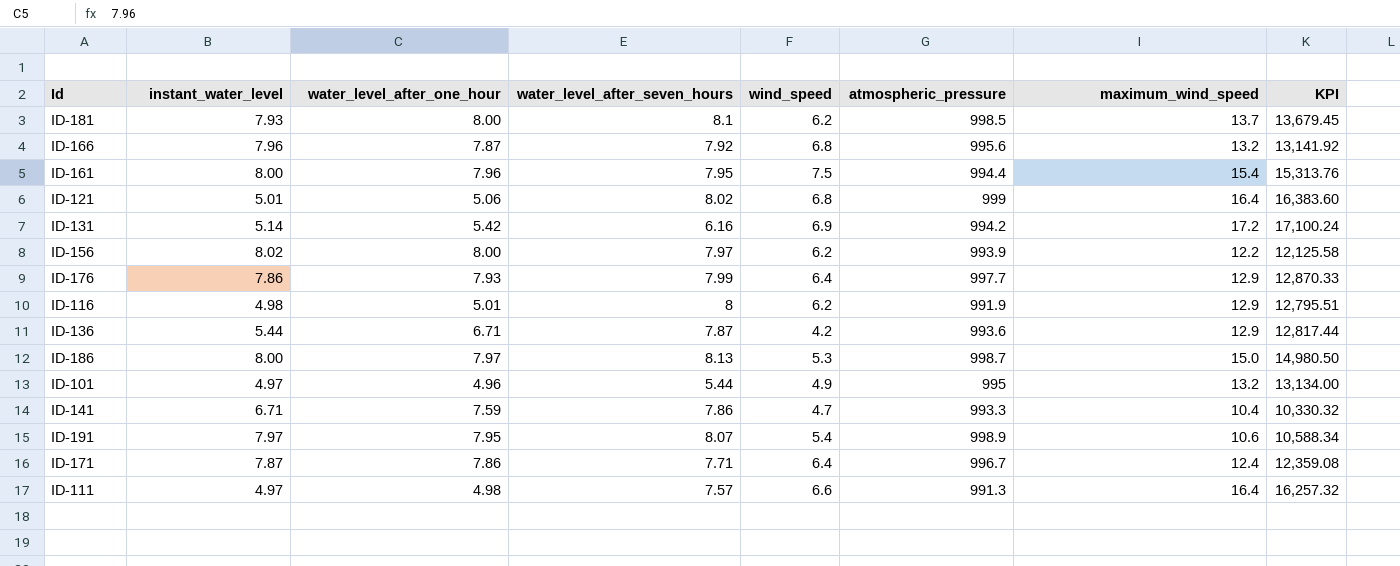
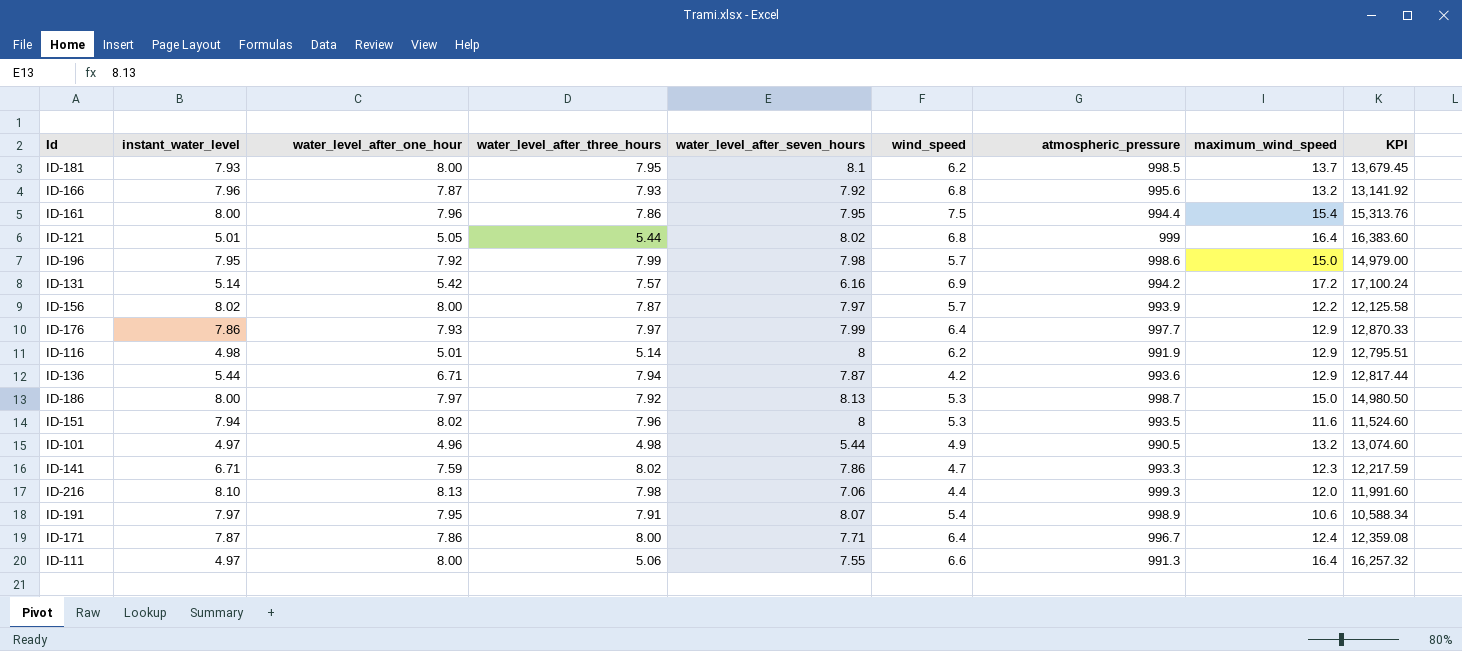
column water_level_after_three_hours | position: none -> 4
ID-121 | water_level_after_one_hour: 5.06 -> 5.05
row ID-196: none -> 7.95 | 7.92 | 7.99 | 7.98 | 5.7 | 998.6 | 15.0 | 14,979.00
ID-156 | wind_speed: 6.2 -> 5.7
row ID-151: none -> 7.94 | 8.02 | 7.96 | 8 | 5.3 | 993.5 | 11.6 | 11,524.60
ID-101 | atmospheric_pressure: 995 -> 990.5
ID-101 | KPI: 13,134.00 -> 13,074.60
ID-141 | maximum_wind_speed: 10.4 -> 12.3
ID-141 | KPI: 10,330.32 -> 12,217.59
row ID-216: none -> 8.10 | 8.13 | 7.98 | 7.06 | 4.4 | 999.3 | 12.0 | 11,991.60
ID-111 | water_level_after_one_hour: 4.98 -> 8.00
ID-111 | water_level_after_seven_hours: 7.57 -> 7.55

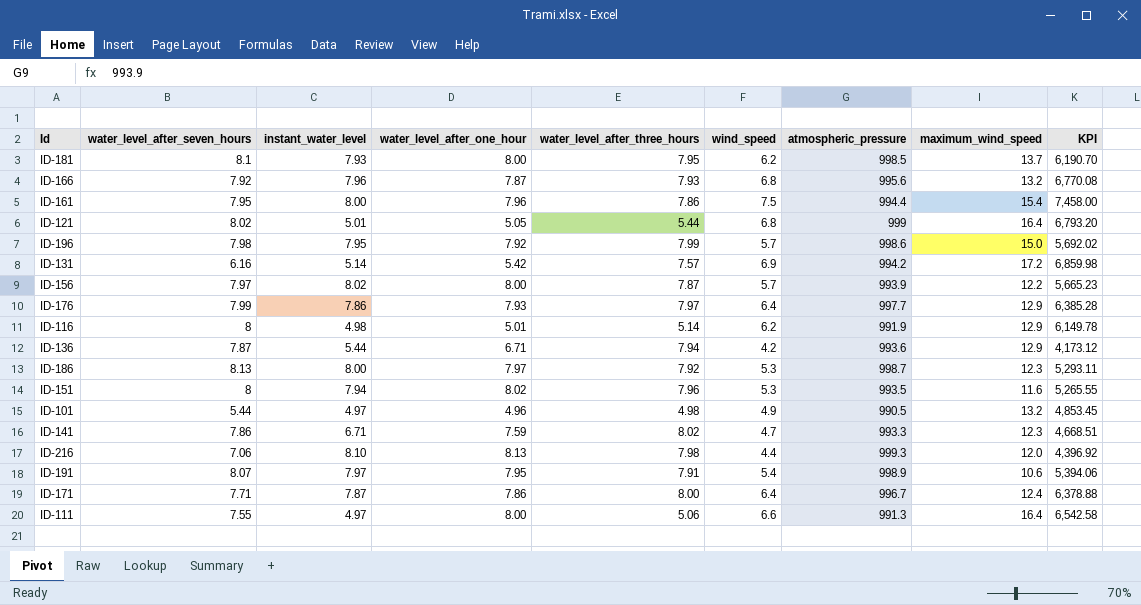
column water_level_after_seven_hours | position: 5 -> 2
column KPI | formula: [atmospheric_pressure] * [maximum_wind_speed] -> [wind_speed] * [atmospheric_pressure]
ID-186 | maximum_wind_speed: 15.0 -> 12.3

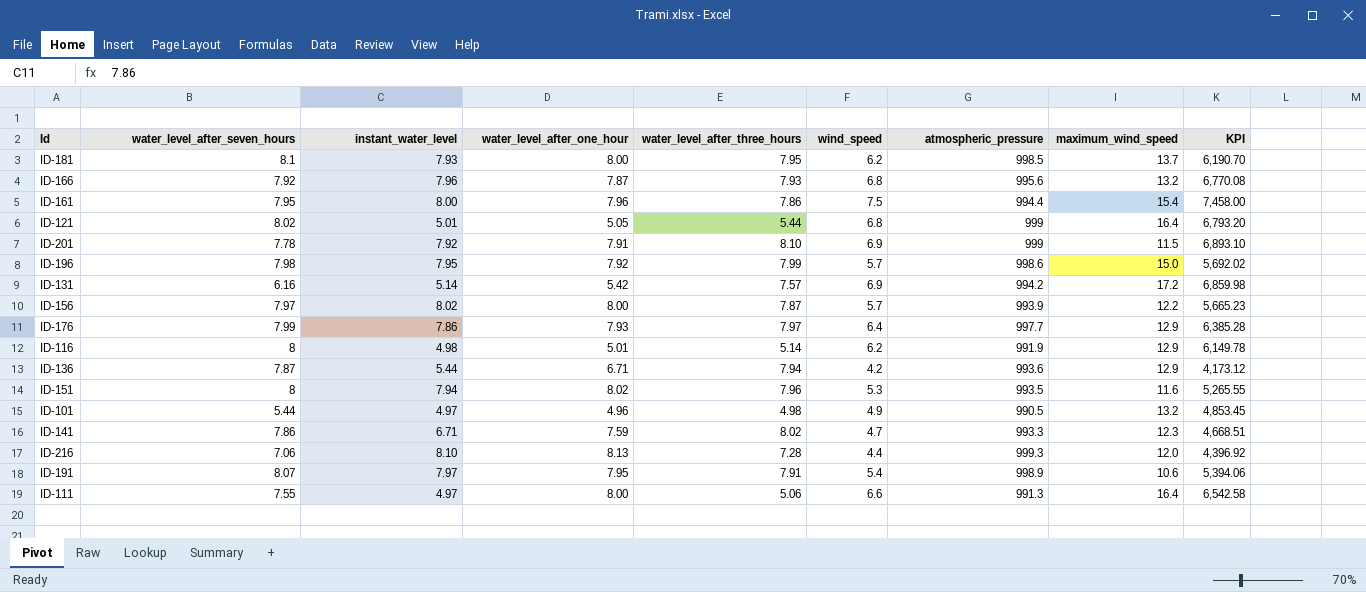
row ID-186: 8.13 | 8.00 | 7.97 | 7.92 | 5.3 | 998.7 | 12.3 | 5,293.11 -> none
row ID-171: 7.71 | 7.87 | 7.86 | 8.00 | 6.4 | 996.7 | 12.4 | 6,378.88 -> none
row ID-201: none -> 7.78 | 7.92 | 7.91 | 8.10 | 6.9 | 999 | 11.5 | 6,893.10
ID-216 | water_level_after_three_hours: 7.98 -> 7.28

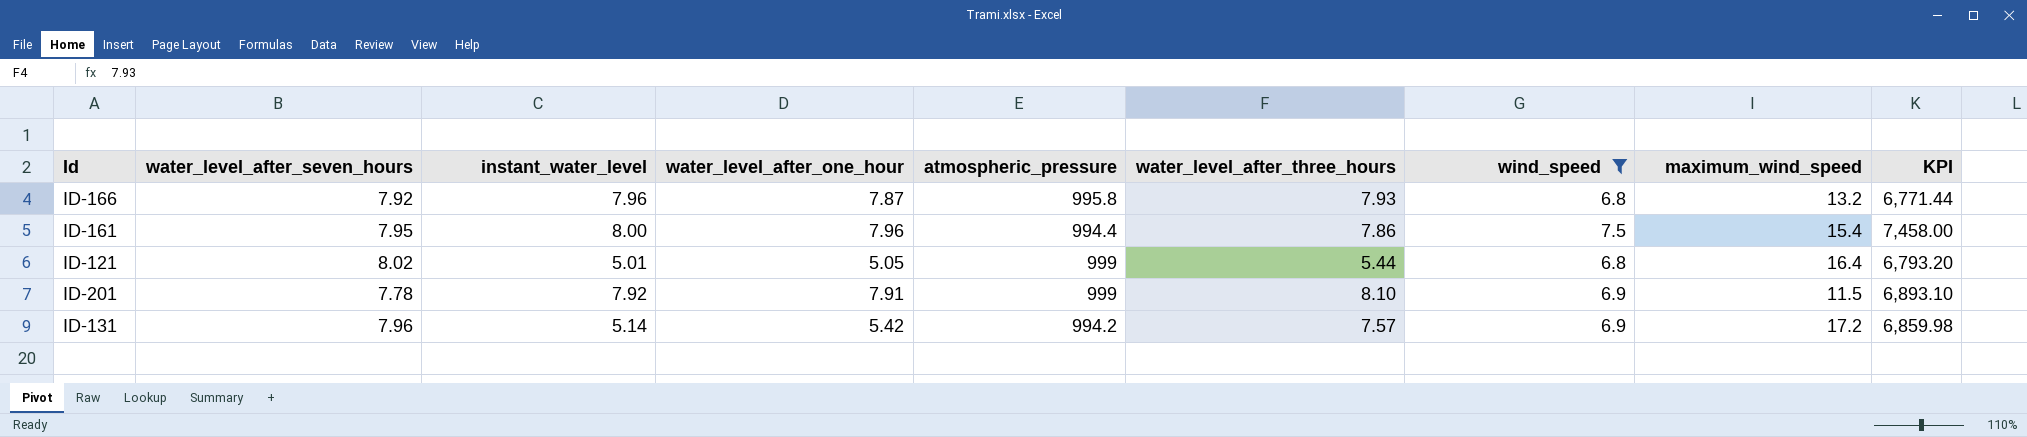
filter: none -> wind_speed >= 6.8
column atmospheric_pressure | position: 7 -> 5
ID-166 | atmospheric_pressure: 995.6 -> 995.8
ID-166 | KPI: 6,770.08 -> 6,771.44
ID-131 | water_level_after_seven_hours: 6.16 -> 7.96

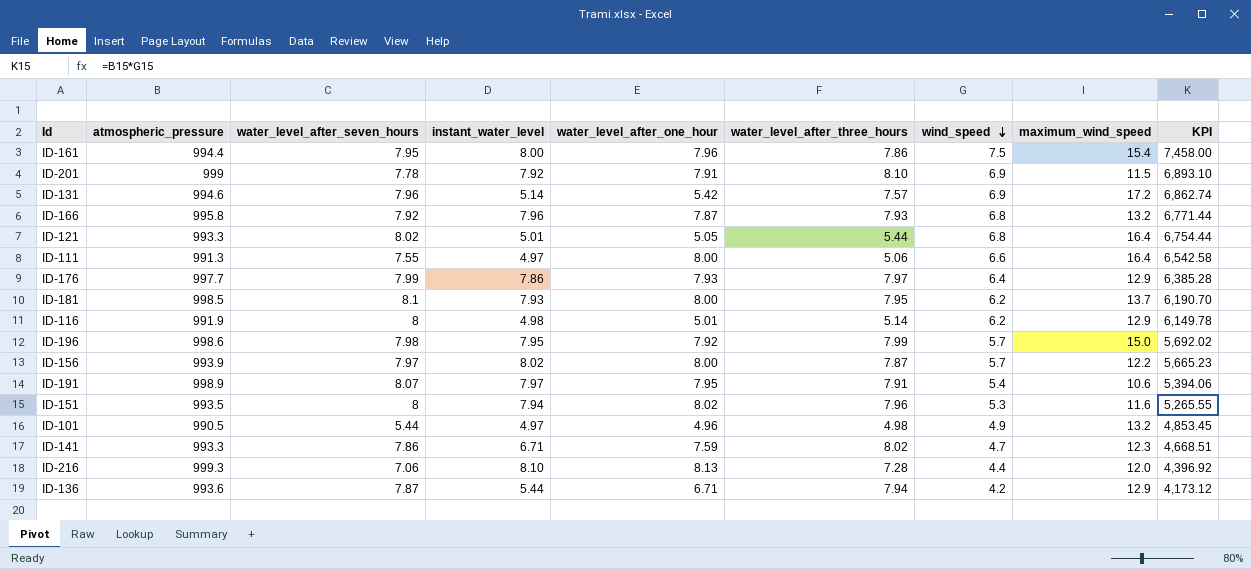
filter: wind_speed >= 6.8 -> none
row order: none -> wind_speed descending
column atmospheric_pressure | position: 5 -> 2
ID-131 | atmospheric_pressure: 994.2 -> 994.6
ID-131 | KPI: 6,859.98 -> 6,862.74
ID-121 | atmospheric_pressure: 999 -> 993.3
ID-121 | KPI: 6,793.20 -> 6,754.44

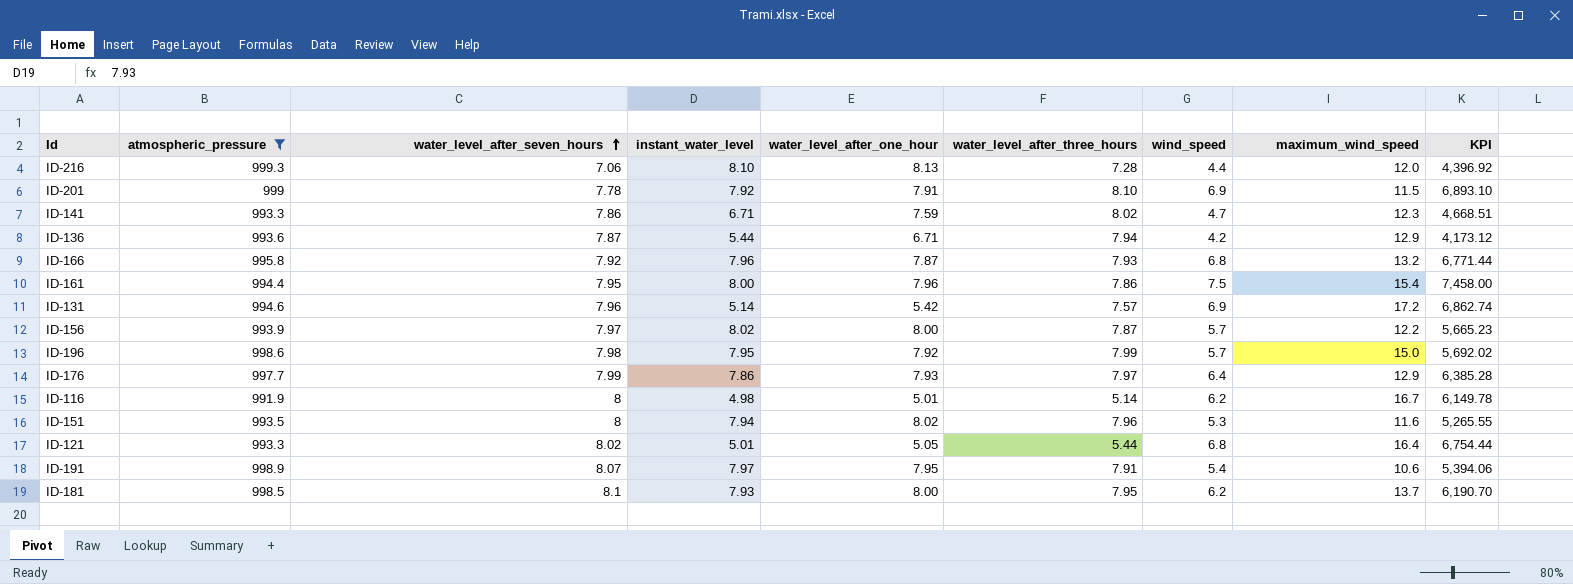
filter: none -> atmospheric_pressure >= 991.9
row order: wind_speed descending -> water_level_after_seven_hours ascending
ID-116 | maximum_wind_speed: 12.9 -> 16.7

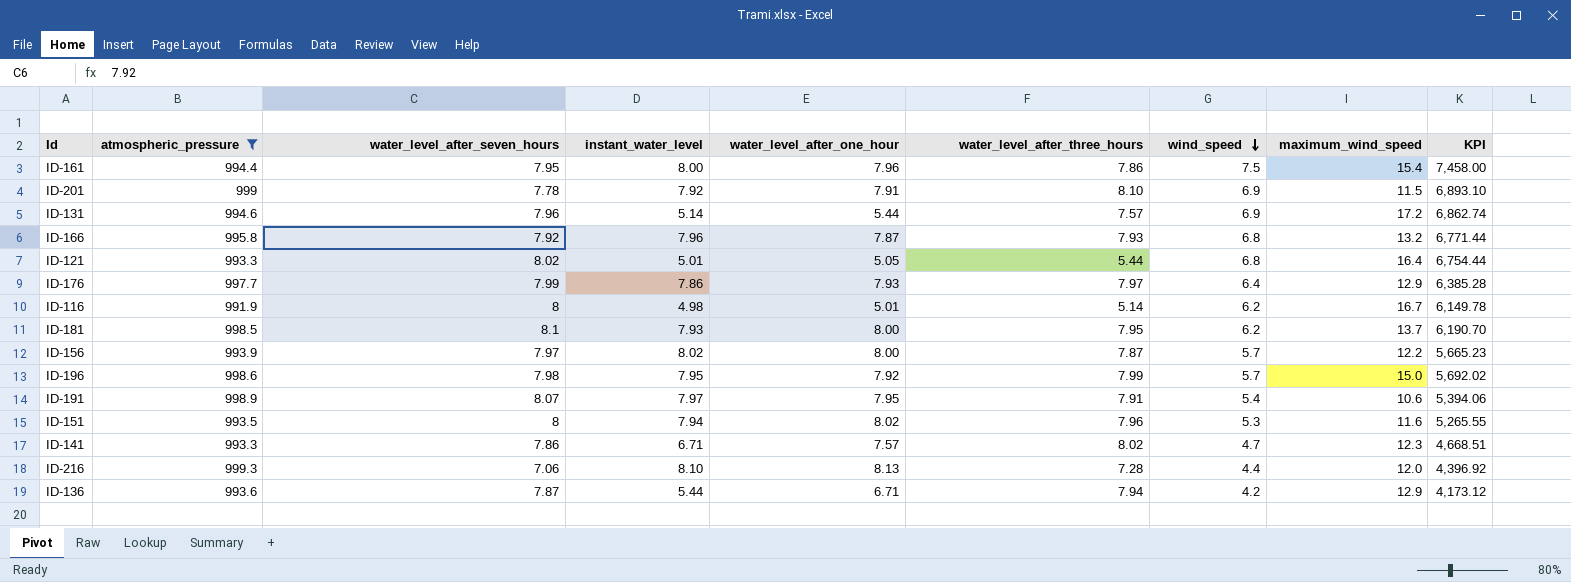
row order: water_level_after_seven_hours ascending -> wind_speed descending
ID-131 | water_level_after_one_hour: 5.42 -> 5.44
ID-141 | water_level_after_one_hour: 7.59 -> 7.57

